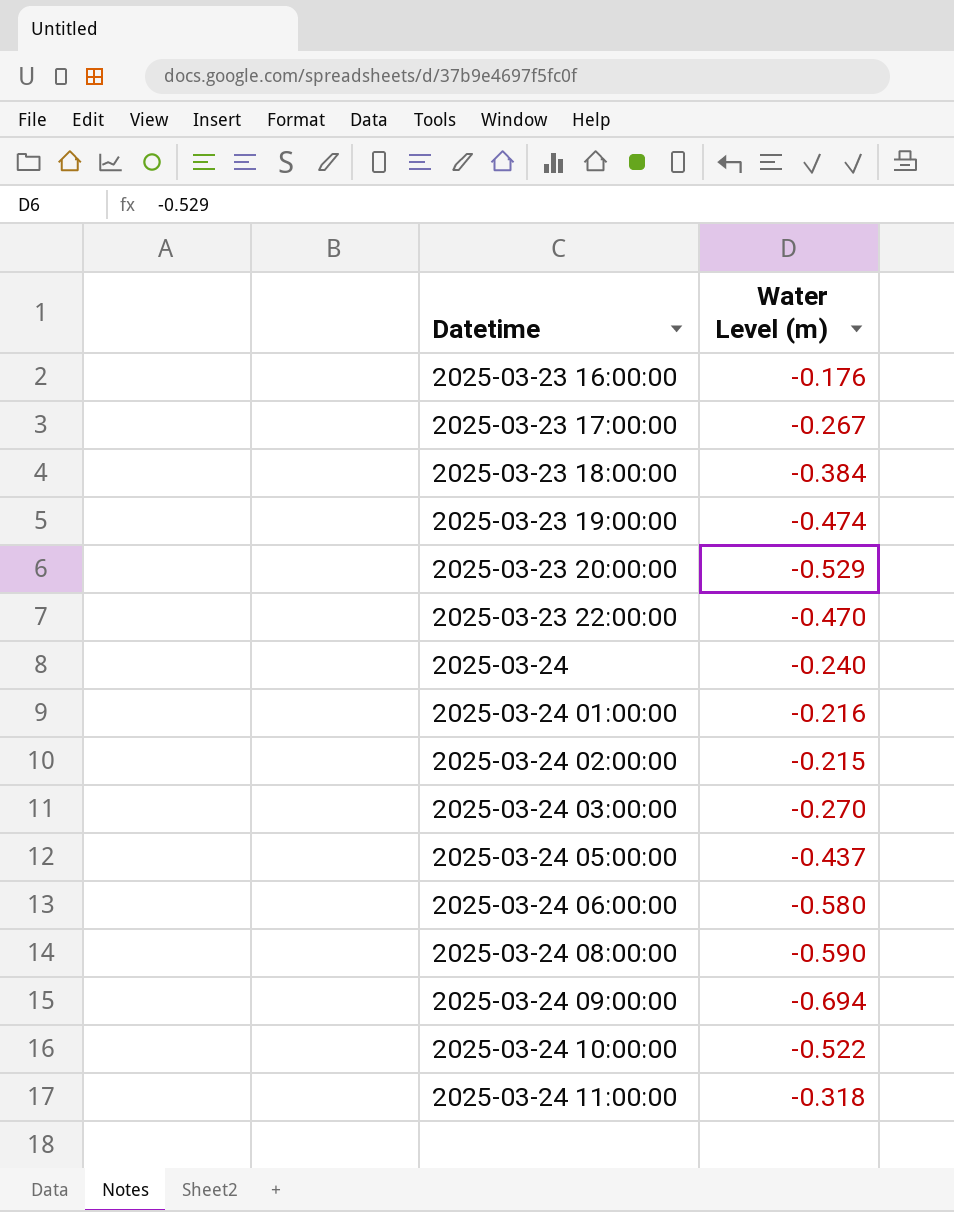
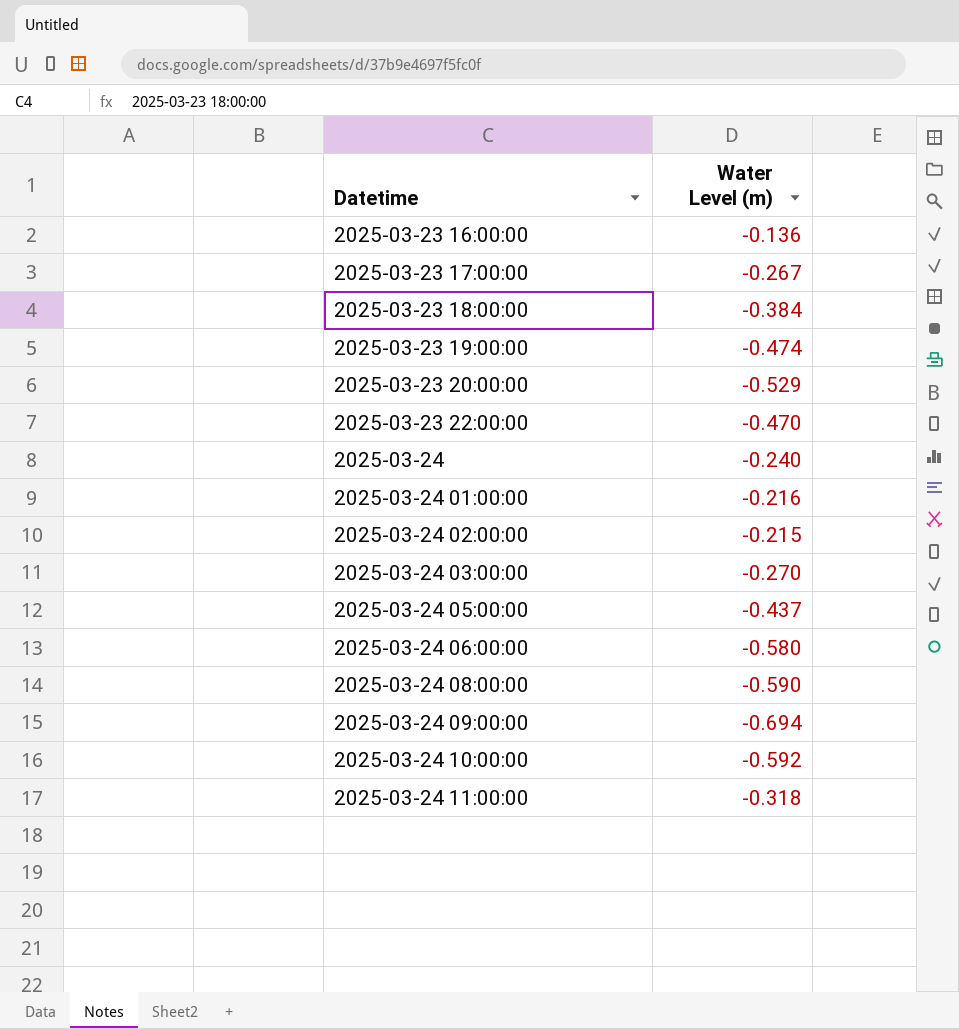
2025-03-23 16:00:00 | Water Level (m): -0.176 -> -0.136
2025-03-24 10:00:00 | Water Level (m): -0.522 -> -0.592

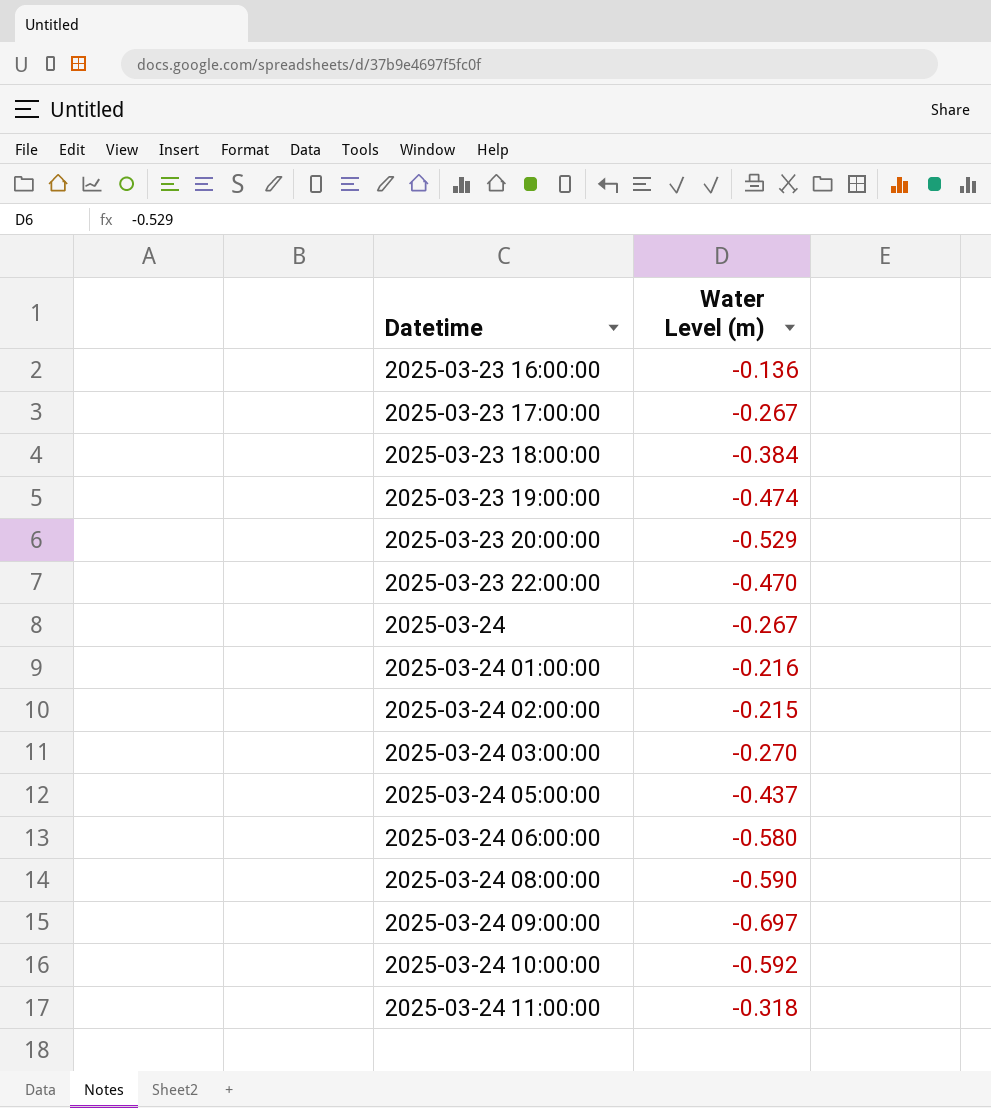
2025-03-24 | Water Level (m): -0.240 -> -0.267
2025-03-24 09:00:00 | Water Level (m): -0.694 -> -0.697

